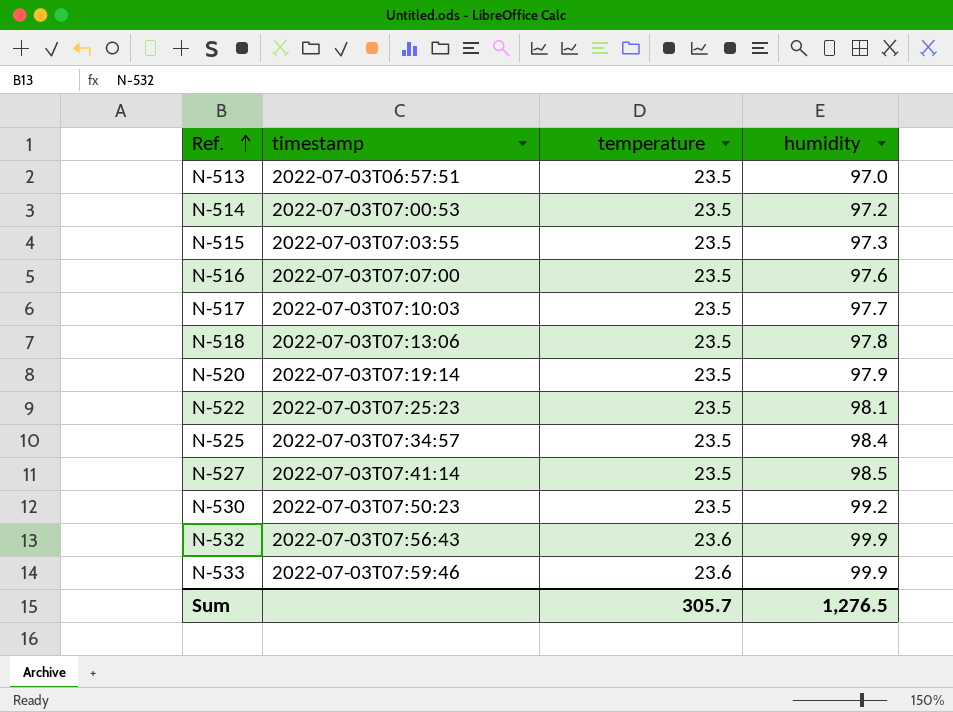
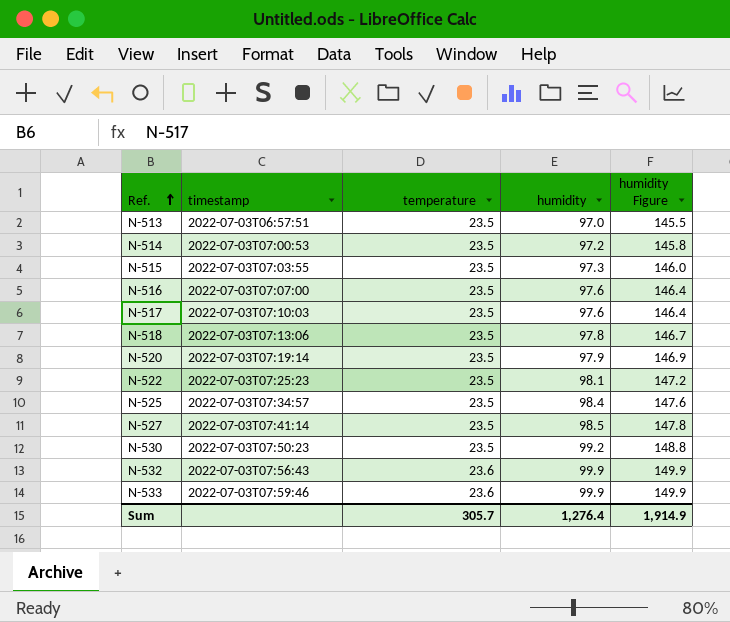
column humidity Figure | formula: none -> [humidity] * 1.5
N-517 | humidity: 97.7 -> 97.6
Sum | humidity: 1,276.5 -> 1,276.4

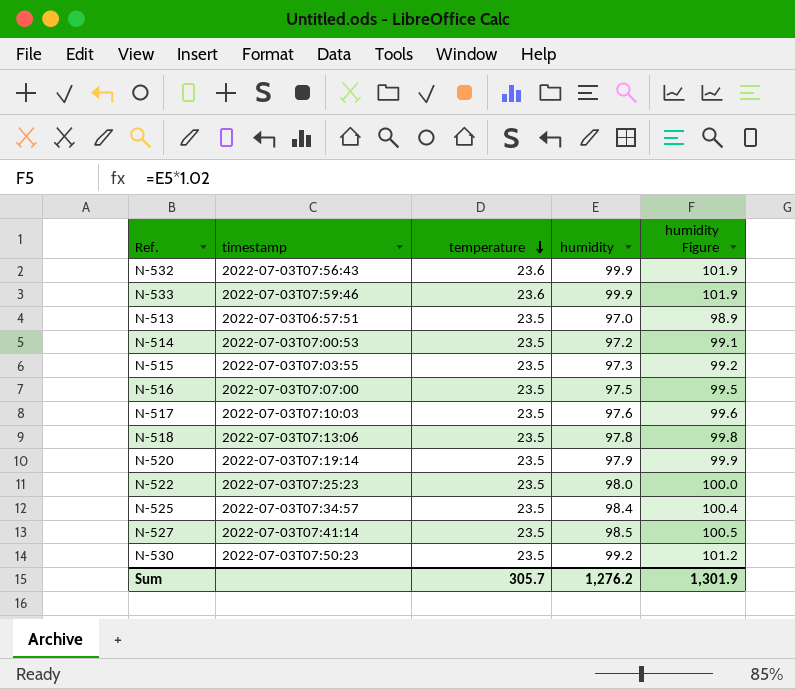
row order: Ref. ascending -> temperature descending
column humidity Figure | formula: [humidity] * 1.5 -> [humidity] * 1.02
N-516 | humidity: 97.6 -> 97.5
N-522 | humidity: 98.1 -> 98.0
Sum | humidity: 1,276.4 -> 1,276.2
Sum | humidity Figure: 1,914.9 -> 1,301.9

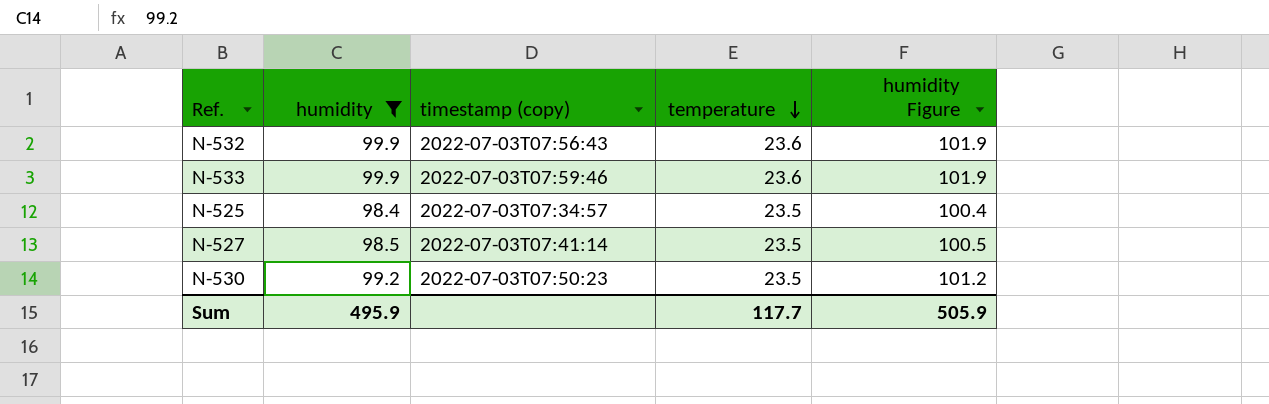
filter: none -> humidity >= 98.4
column humidity | position: 4 -> 2
column name: timestamp -> timestamp (copy)
Sum | humidity: 1,276.2 -> 495.9
Sum | temperature: 305.7 -> 117.7
Sum | humidity Figure: 1,301.9 -> 505.9

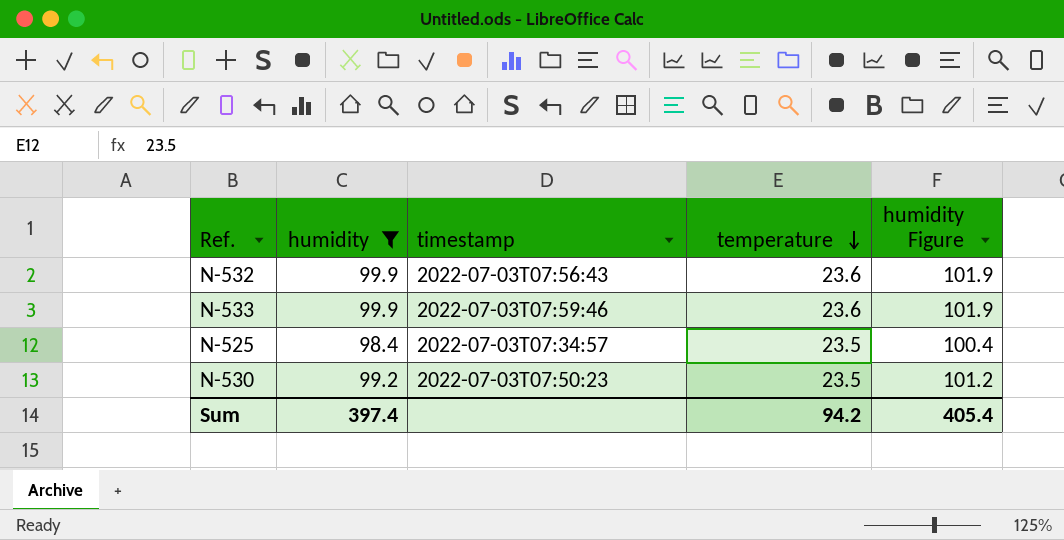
column name: timestamp (copy) -> timestamp
row N-527: 98.5 | 2022-07-03T07:41:14 | 23.5 | 100.5 -> none
Sum | humidity: 495.9 -> 397.4
Sum | temperature: 117.7 -> 94.2
Sum | humidity Figure: 505.9 -> 405.4

